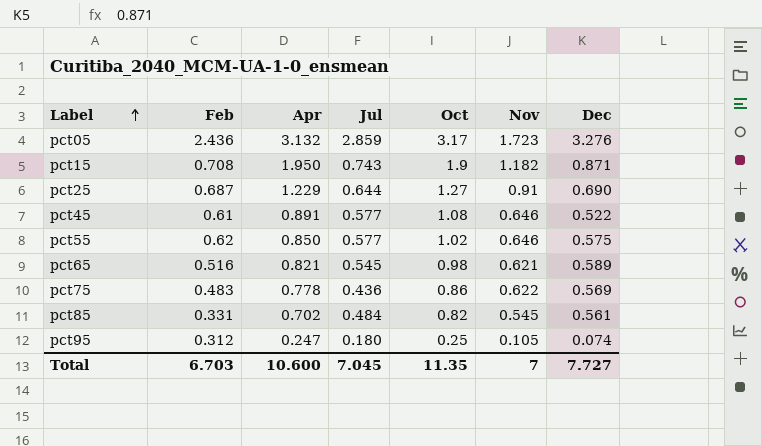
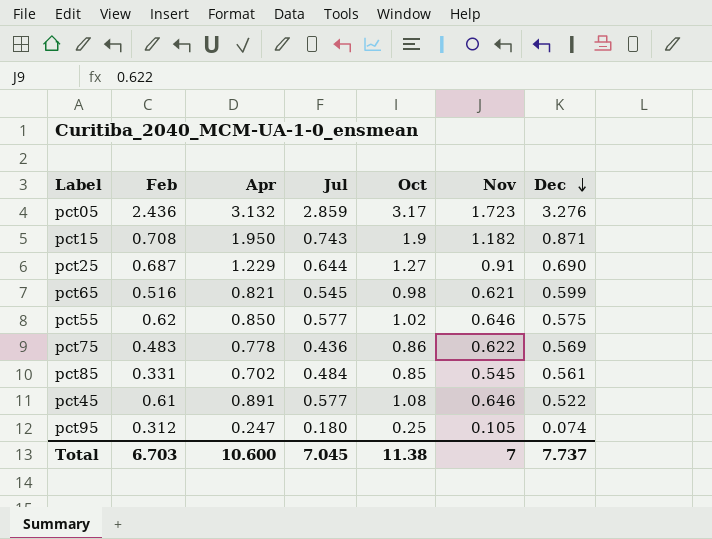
row order: Label ascending -> Dec descending
pct65 | Dec: 0.589 -> 0.599
pct85 | Oct: 0.82 -> 0.85
Total | Oct: 11.35 -> 11.38
Total | Dec: 7.727 -> 7.737

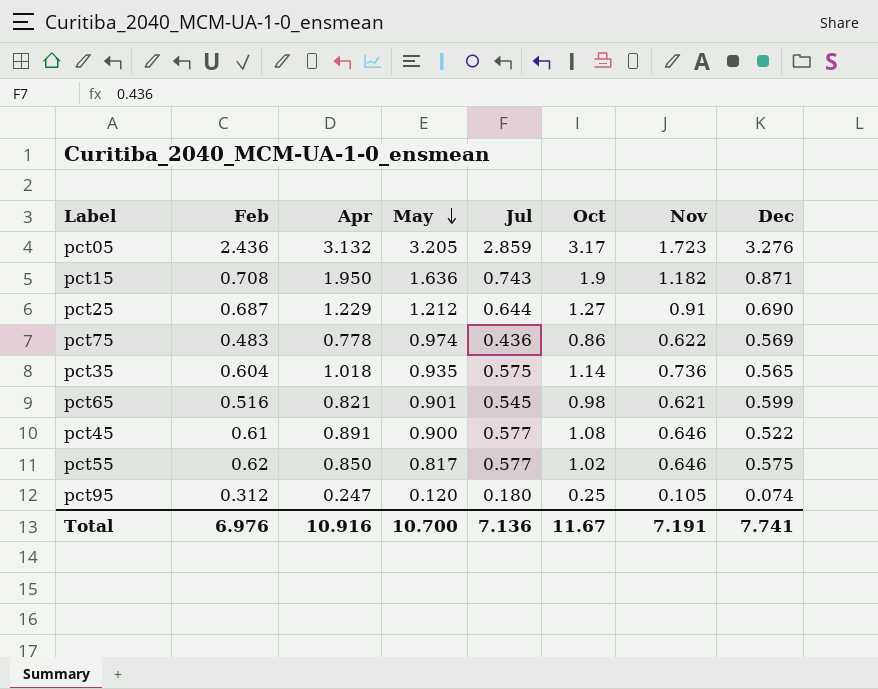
row order: Dec descending -> May descending
column May | position: none -> 4
row pct85: 0.331 | 0.702 | 0.484 | 0.85 | 0.545 | 0.561 -> none
row pct35: none -> 0.604 | 1.018 | 0.935 | 0.575 | 1.14 | 0.736 | 0.565
Total | Feb: 6.703 -> 6.976
Total | Apr: 10.600 -> 10.916
Total | Jul: 7.045 -> 7.136
Total | Oct: 11.38 -> 11.67
Total | Nov: 7 -> 7.191
Total | Dec: 7.737 -> 7.741

